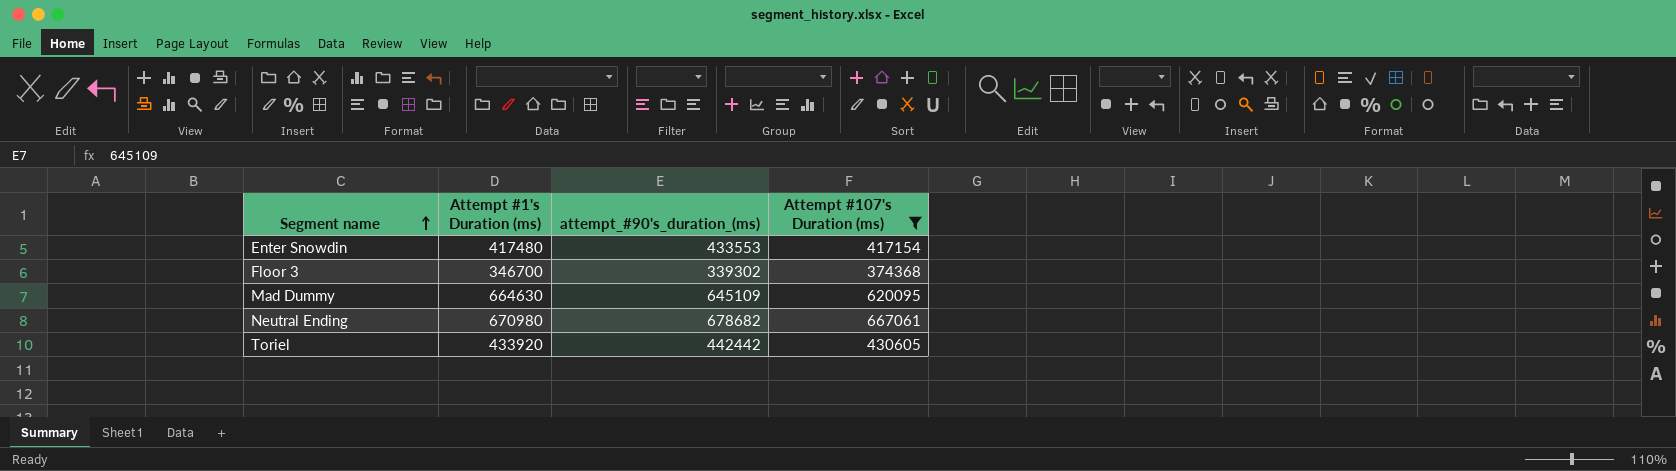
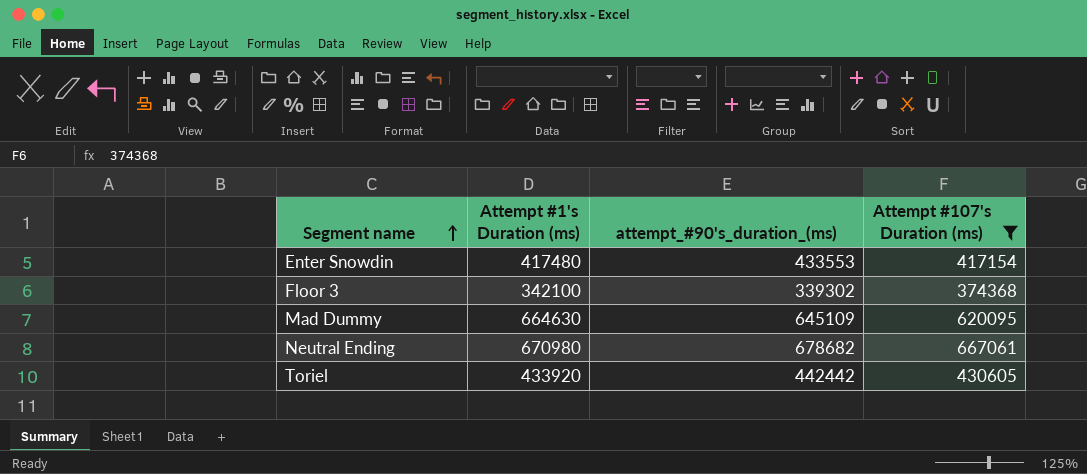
Floor 3 | Attempt #1's Duration (ms): 346700 -> 342100

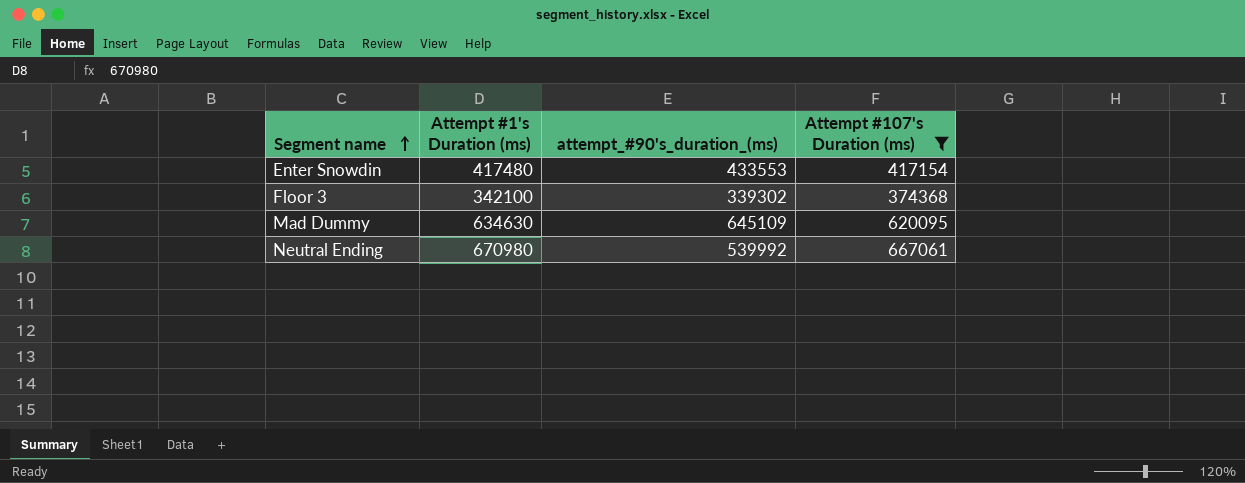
row Toriel: 433920 | 442442 | 430605 -> none
Mad Dummy | Attempt #1's Duration (ms): 664630 -> 634630
Neutral Ending | attempt_#90's_duration_(ms): 678682 -> 539992

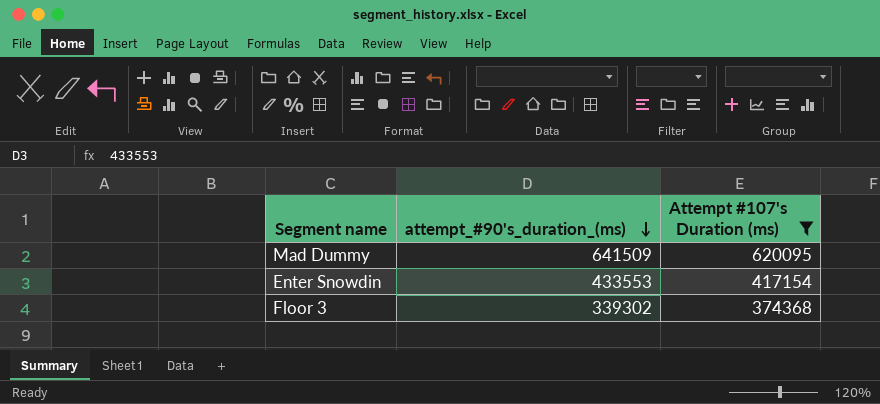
row order: Segment name ascending -> attempt_#90's_duration_(ms) descending
column Attempt #1's Duration (ms) | position: 2 -> none
row Neutral Ending: 670980 | 539992 | 667061 -> none
Mad Dummy | attempt_#90's_duration_(ms): 645109 -> 641509

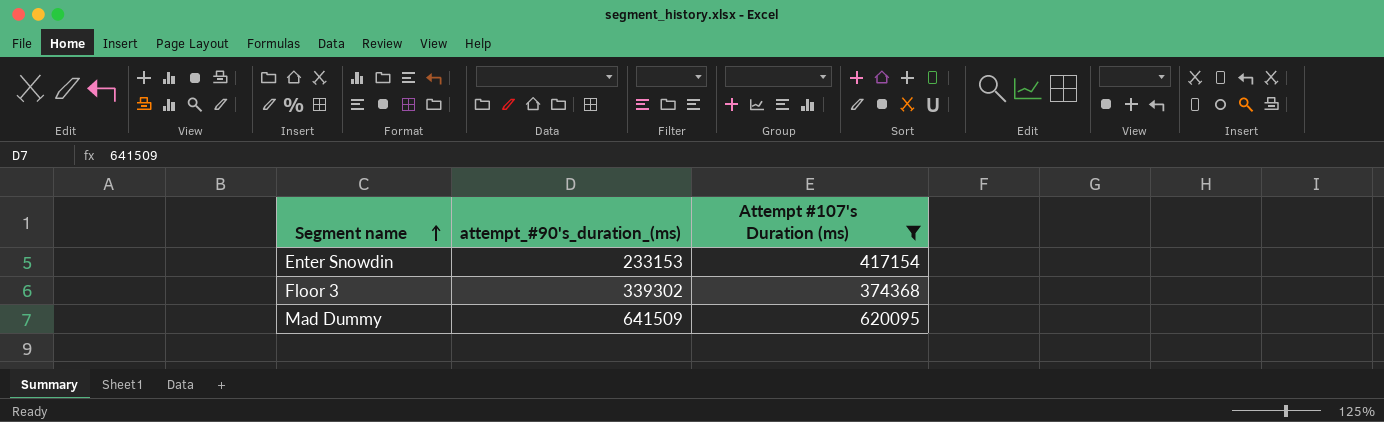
row order: attempt_#90's_duration_(ms) descending -> Segment name ascending
Enter Snowdin | attempt_#90's_duration_(ms): 433553 -> 233153

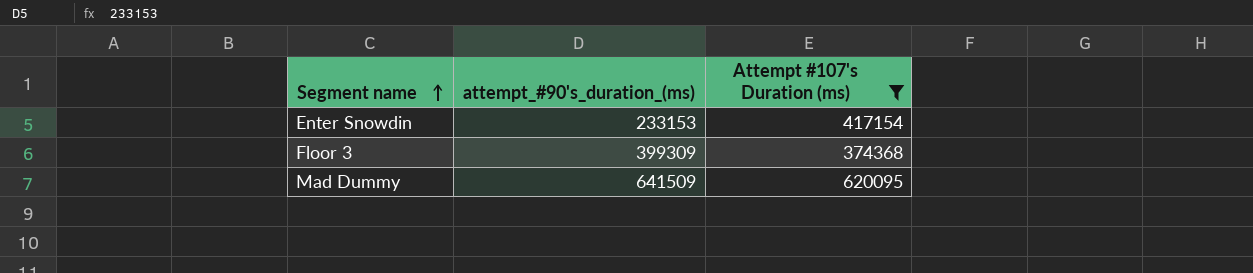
Floor 3 | attempt_#90's_duration_(ms): 339302 -> 399309

